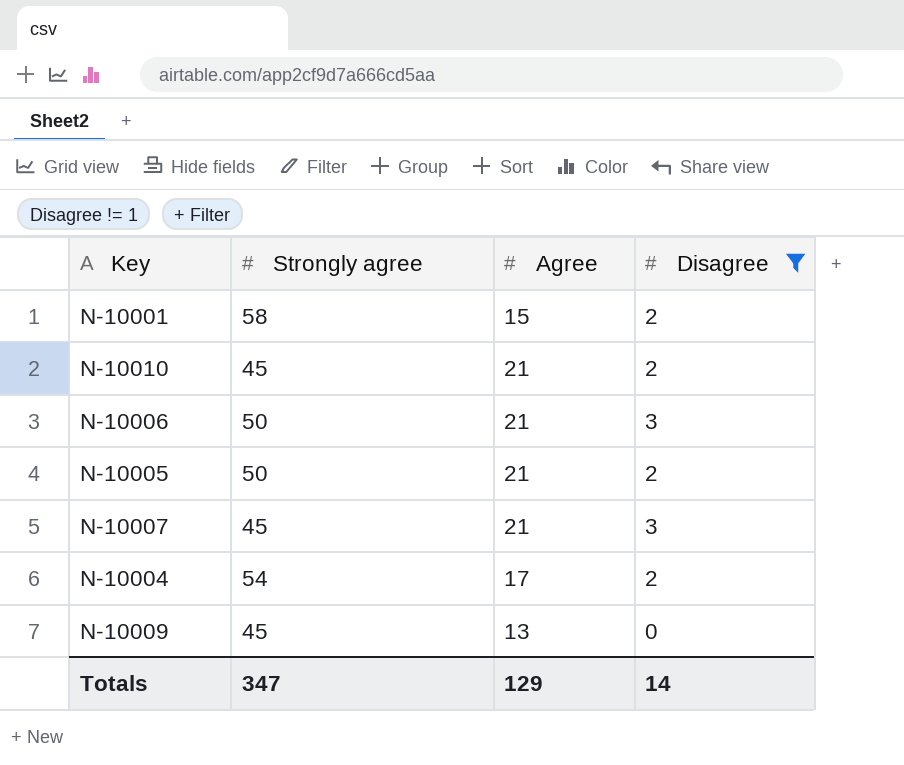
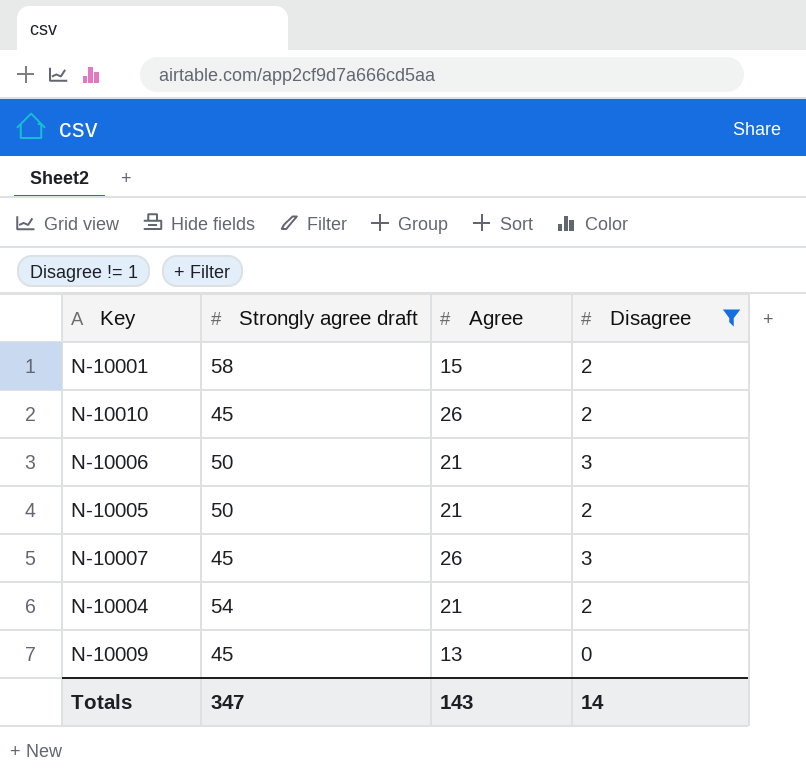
column name: Strongly agree -> Strongly agree draft
N-10010 | Agree: 21 -> 26
N-10007 | Agree: 21 -> 26
N-10004 | Agree: 17 -> 21
Totals | Agree: 129 -> 143

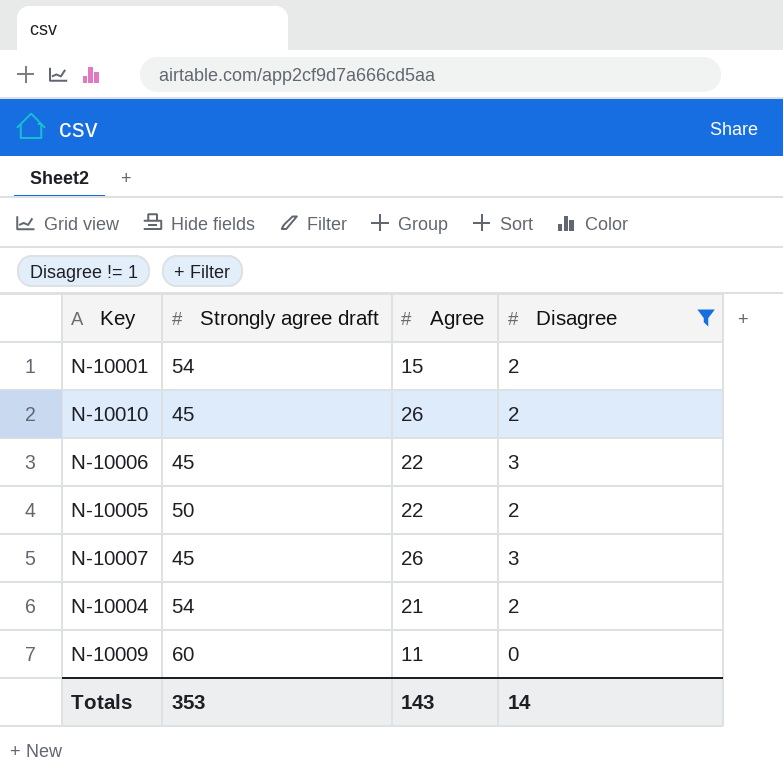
N-10001 | Strongly agree draft: 58 -> 54
N-10006 | Strongly agree draft: 50 -> 45
N-10006 | Agree: 21 -> 22
N-10005 | Agree: 21 -> 22
N-10009 | Strongly agree draft: 45 -> 60
N-10009 | Agree: 13 -> 11
Totals | Strongly agree draft: 347 -> 353

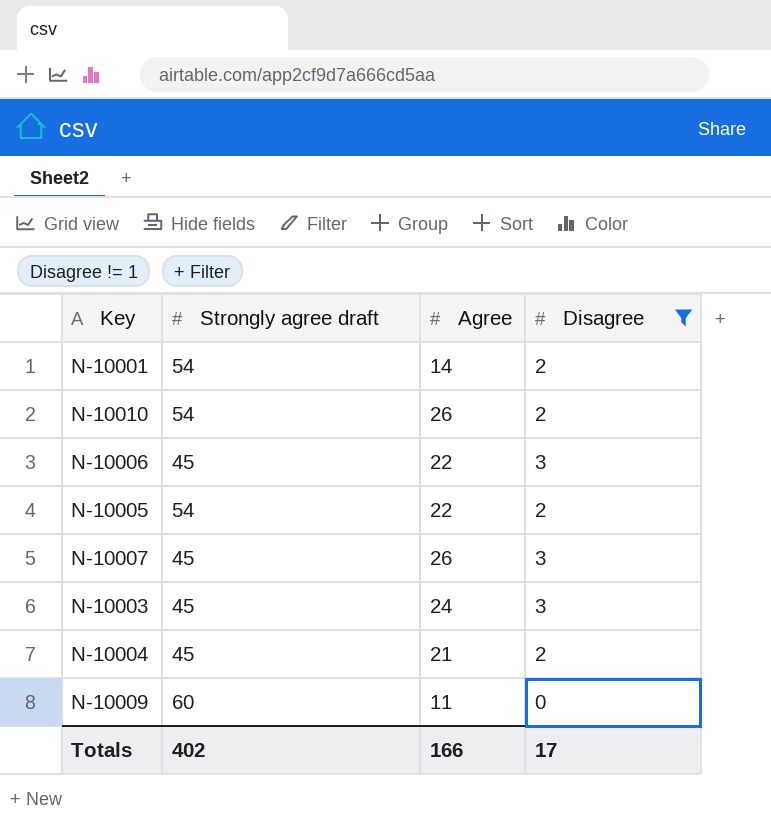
N-10001 | Agree: 15 -> 14
N-10010 | Strongly agree draft: 45 -> 54
N-10005 | Strongly agree draft: 50 -> 54
row N-10003: none -> 45 | 24 | 3
N-10004 | Strongly agree draft: 54 -> 45
Totals | Strongly agree draft: 353 -> 402
Totals | Agree: 143 -> 166
Totals | Disagree: 14 -> 17

